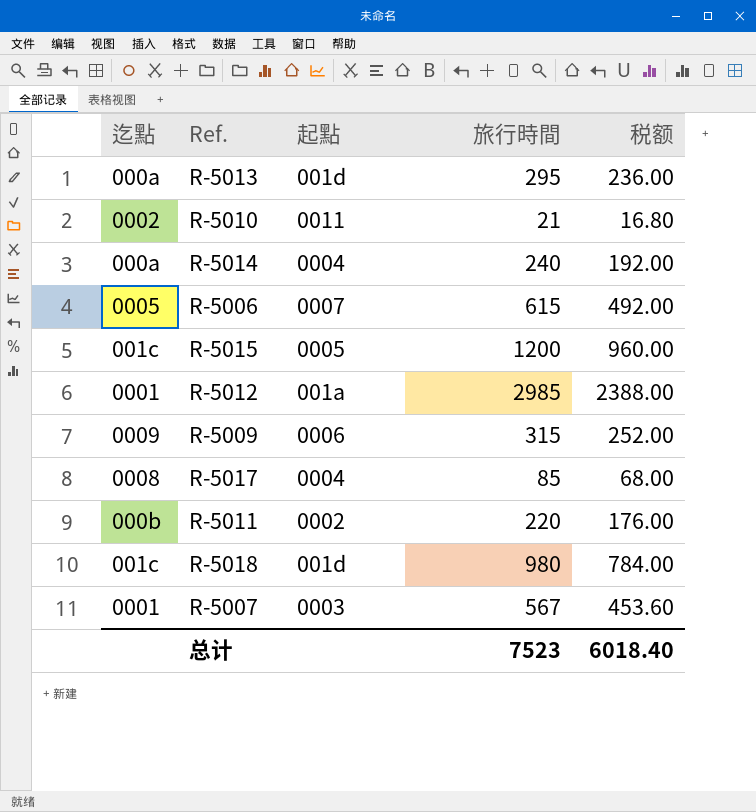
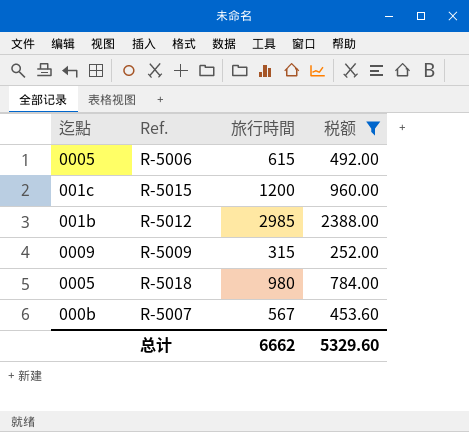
filter: none -> 税额 >= 252.00
column 起點 | position: 3 -> none
R-5012 | 迄點: 0001 -> 001b
R-5018 | 迄點: 001c -> 0005
R-5007 | 迄點: 0001 -> 000b
总计 | 旅行時間: 7523 -> 6662
总计 | 税额: 6018.40 -> 5329.60

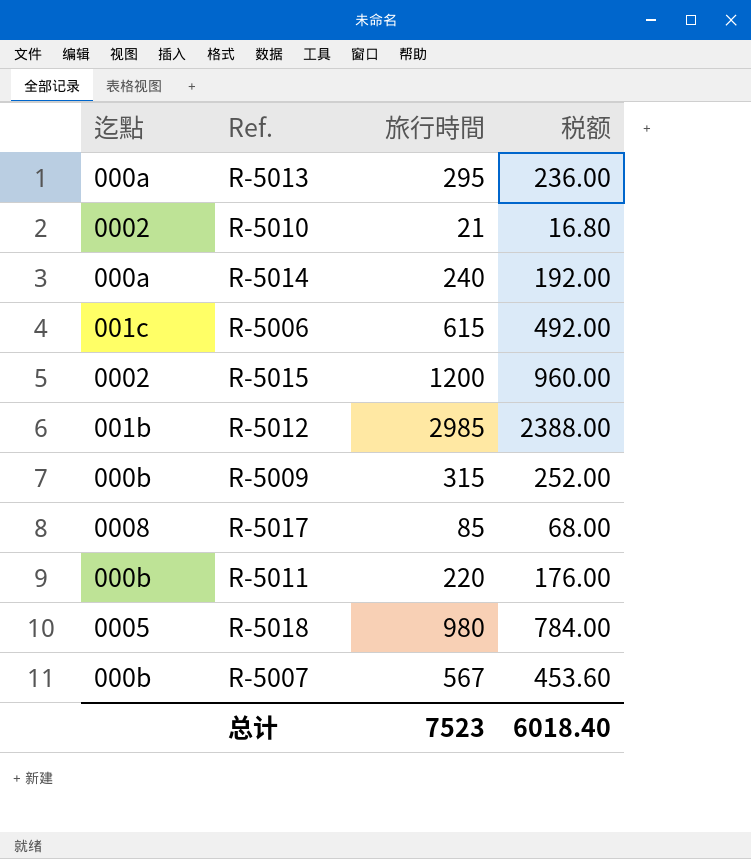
filter: 税额 >= 252.00 -> none
R-5006 | 迄點: 0005 -> 001c
R-5015 | 迄點: 001c -> 0002
R-5009 | 迄點: 0009 -> 000b
总计 | 旅行時間: 6662 -> 7523
总计 | 税额: 5329.60 -> 6018.40

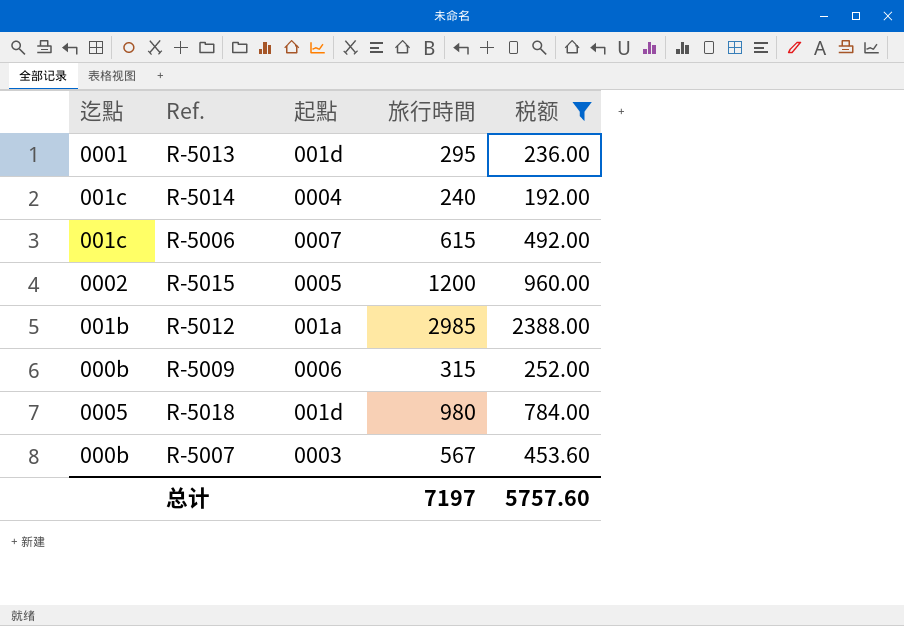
filter: none -> 税额 >= 192.00
column 起點 | position: none -> 3
R-5013 | 迄點: 000a -> 0001
R-5014 | 迄點: 000a -> 001c
总计 | 旅行時間: 7523 -> 7197
总计 | 税额: 6018.40 -> 5757.60

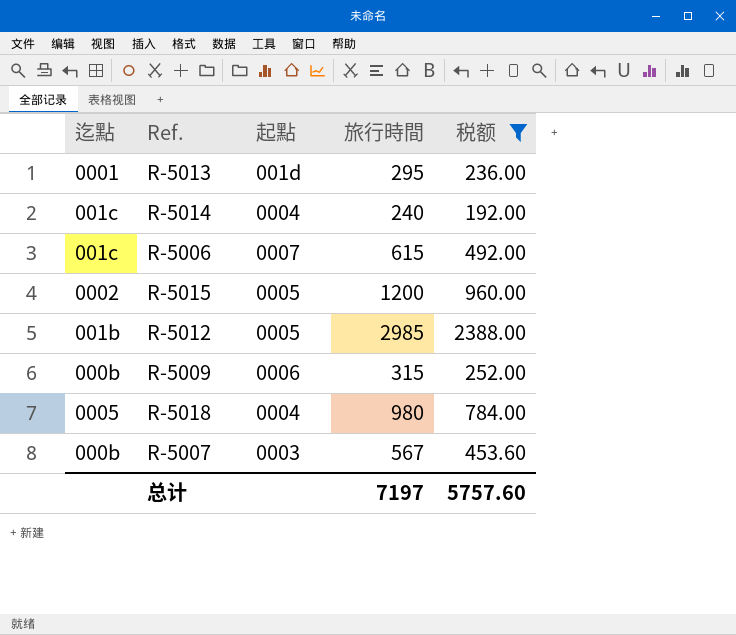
R-5012 | 起點: 001a -> 0005
R-5018 | 起點: 001d -> 0004

